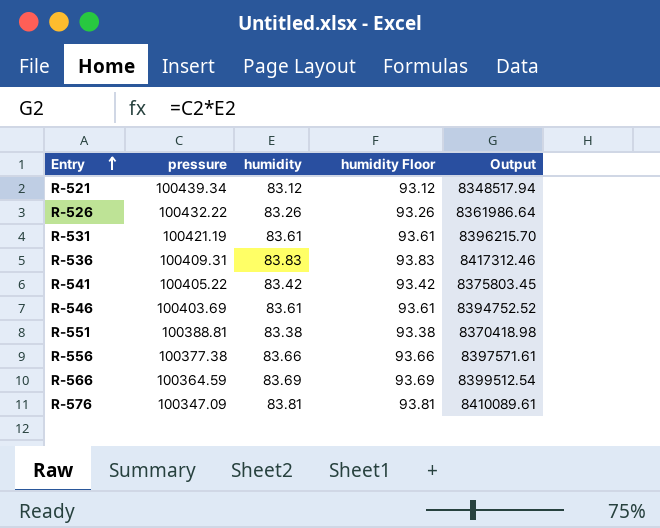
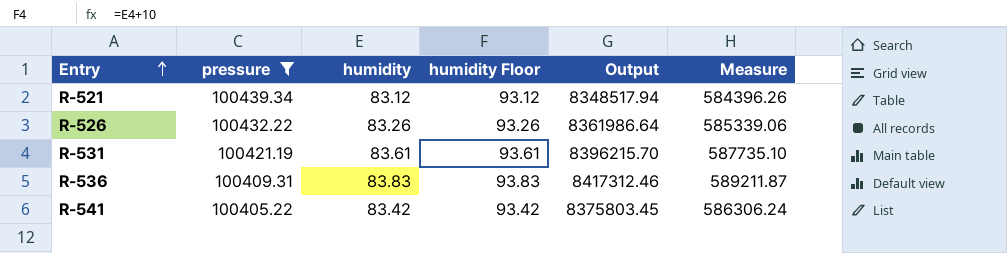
filter: none -> pressure >= 100405.22
column Measure | formula: none -> [Output] * 0.07

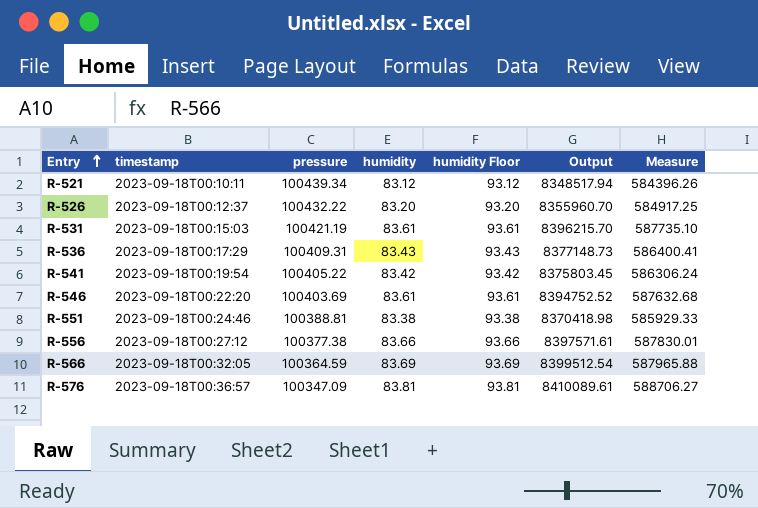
filter: pressure >= 100405.22 -> none
column timestamp | position: none -> 2
R-526 | humidity: 83.26 -> 83.20
R-526 | humidity Floor: 93.26 -> 93.20
R-526 | Output: 8361986.64 -> 8355960.70
R-526 | Measure: 585339.06 -> 584917.25
R-536 | humidity: 83.83 -> 83.43
R-536 | humidity Floor: 93.83 -> 93.43
R-536 | Output: 8417312.46 -> 8377148.73
R-536 | Measure: 589211.87 -> 586400.41

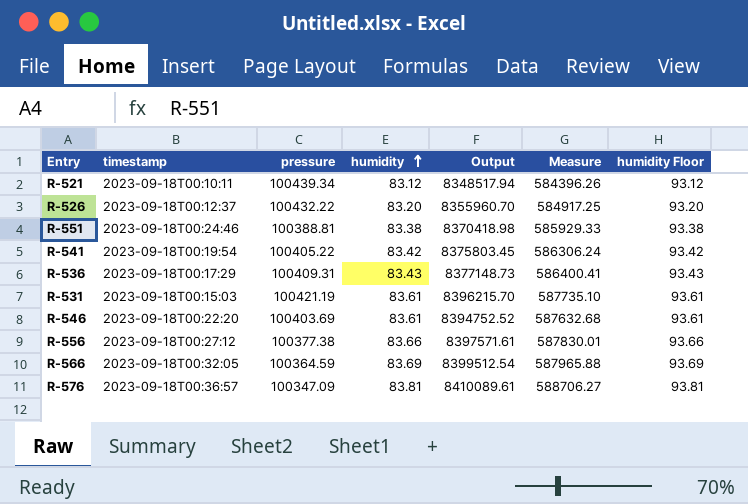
row order: Entry ascending -> humidity ascending
column humidity Floor | position: 5 -> 7

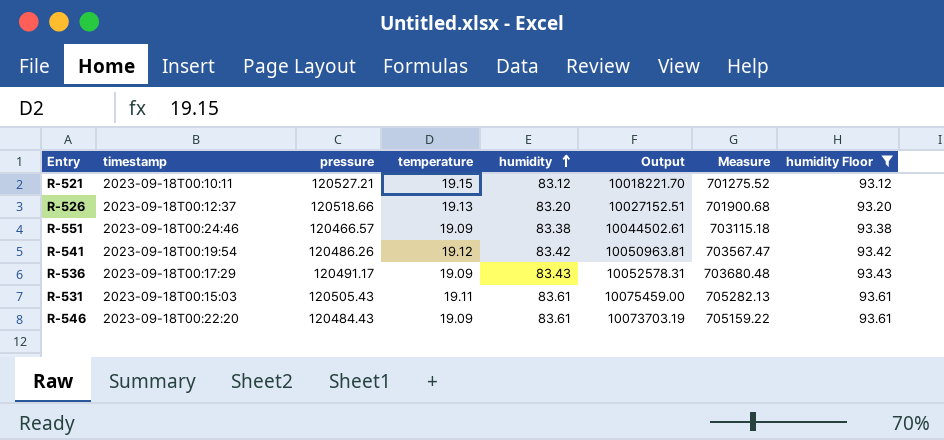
filter: none -> humidity Floor <= 93.61
column temperature | position: none -> 4
R-521 | pressure: 100439.34 -> 120527.21
R-521 | Output: 8348517.94 -> 10018221.70
R-521 | Measure: 584396.26 -> 701275.52
R-526 | pressure: 100432.22 -> 120518.66
R-526 | Output: 8355960.70 -> 10027152.51
R-526 | Measure: 584917.25 -> 701900.68
R-551 | pressure: 100388.81 -> 120466.57
R-551 | Output: 8370418.98 -> 10044502.61
R-551 | Measure: 585929.33 -> 703115.18
R-541 | pressure: 100405.22 -> 120486.26
R-541 | Output: 8375803.45 -> 10050963.81
R-541 | Measure: 586306.24 -> 703567.47
R-536 | pressure: 100409.31 -> 120491.17
R-536 | Output: 8377148.73 -> 10052578.31
R-536 | Measure: 586400.41 -> 703680.48
R-531 | pressure: 100421.19 -> 120505.43
R-531 | Output: 8396215.70 -> 10075459.00
R-531 | Measure: 587735.10 -> 705282.13
R-546 | pressure: 100403.69 -> 120484.43
R-546 | Output: 8394752.52 -> 10073703.19
R-546 | Measure: 587632.68 -> 705159.22

